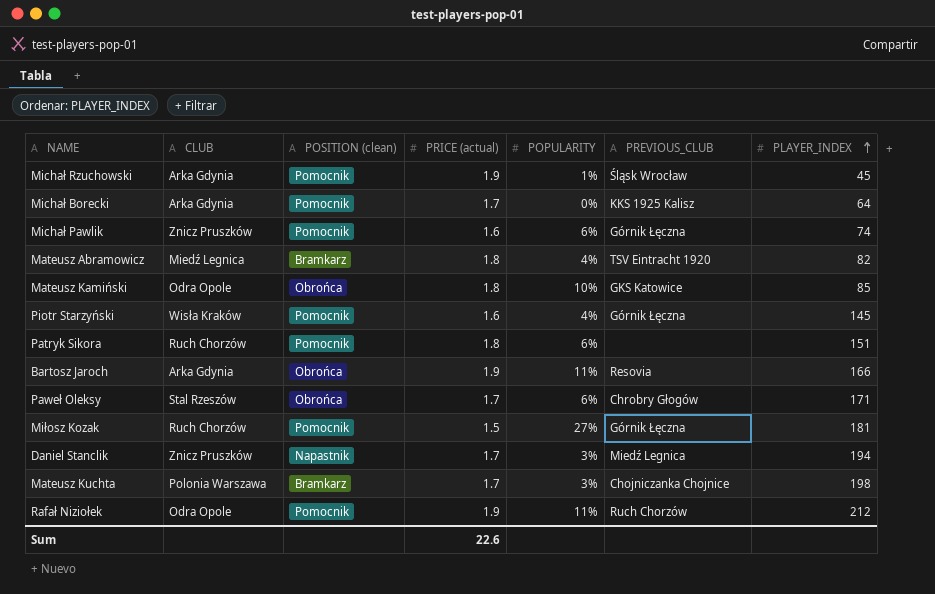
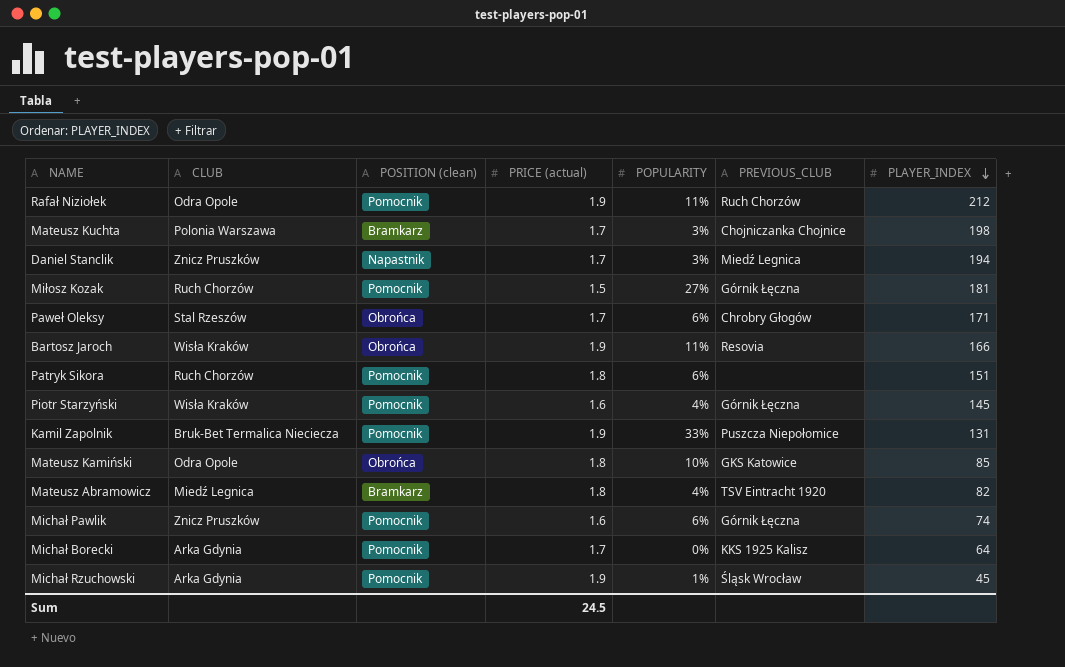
row order: PLAYER_INDEX ascending -> PLAYER_INDEX descending
Bartosz Jaroch | CLUB: Arka Gdynia -> Wisła Kraków
row Kamil Zapolnik: none -> Bruk-Bet Termalica Nieciecza | Pomocnik | 1.9 | 33% | Puszcza Niepołomice | 131
Sum | PRICE (actual): 22.6 -> 24.5

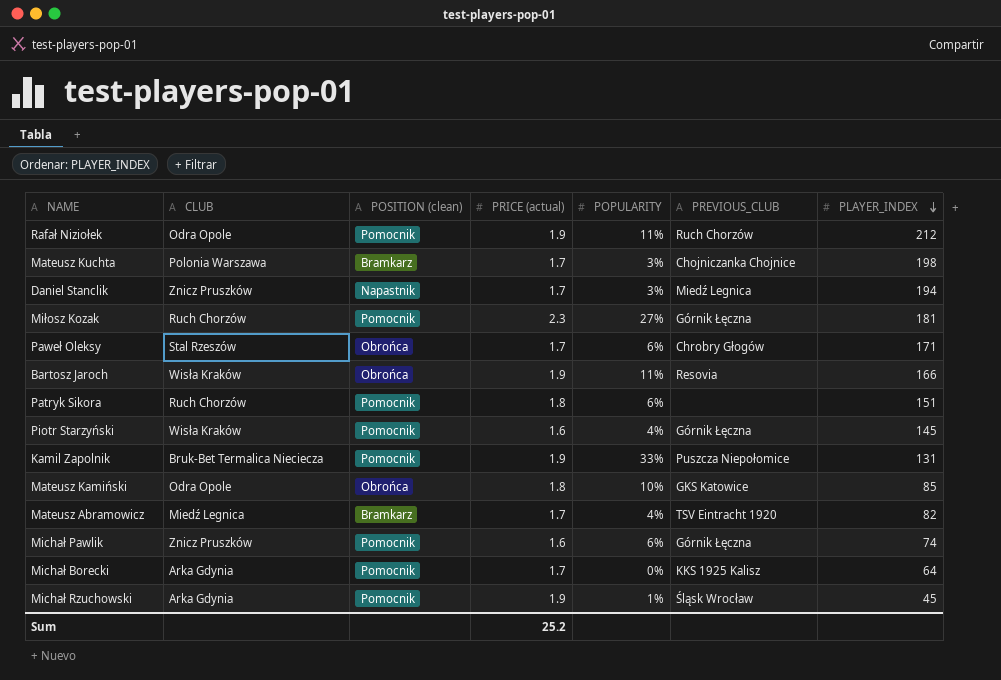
Miłosz Kozak | PRICE (actual): 1.5 -> 2.3
Mateusz Abramowicz | PRICE (actual): 1.8 -> 1.7
Sum | PRICE (actual): 24.5 -> 25.2

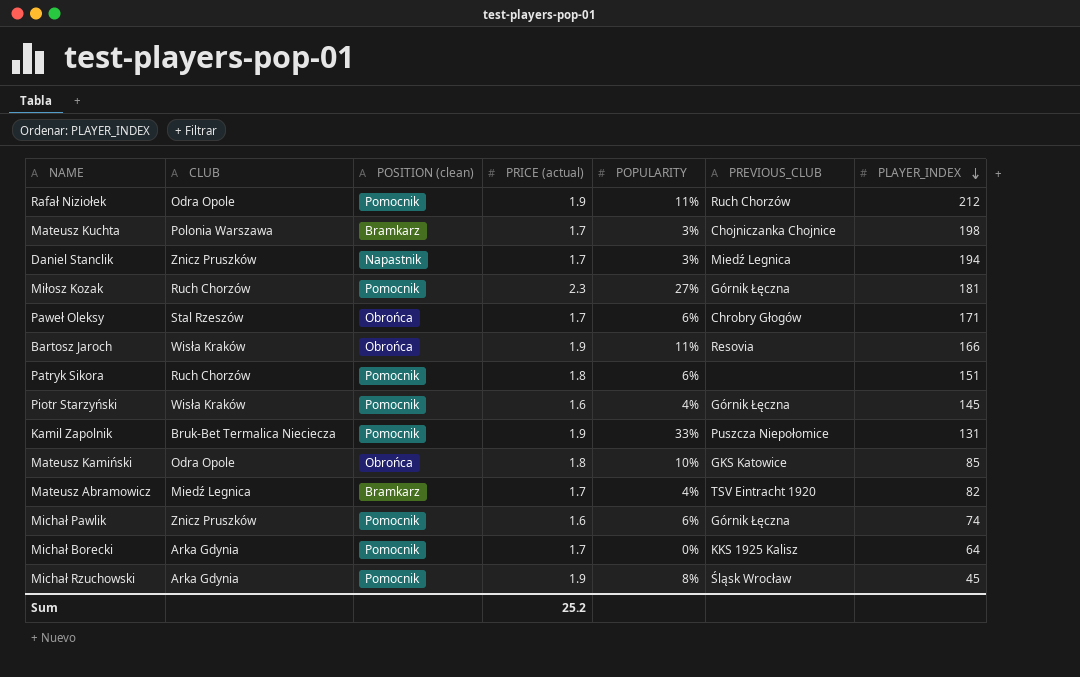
Michał Rzuchowski | POPULARITY: 1% -> 8%

